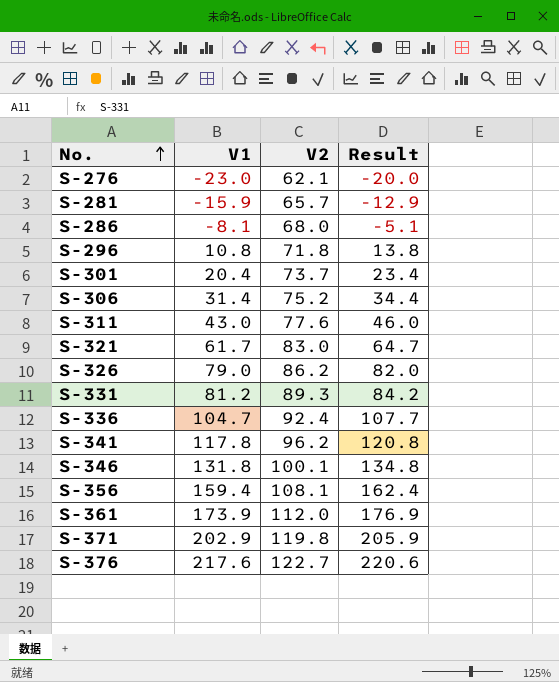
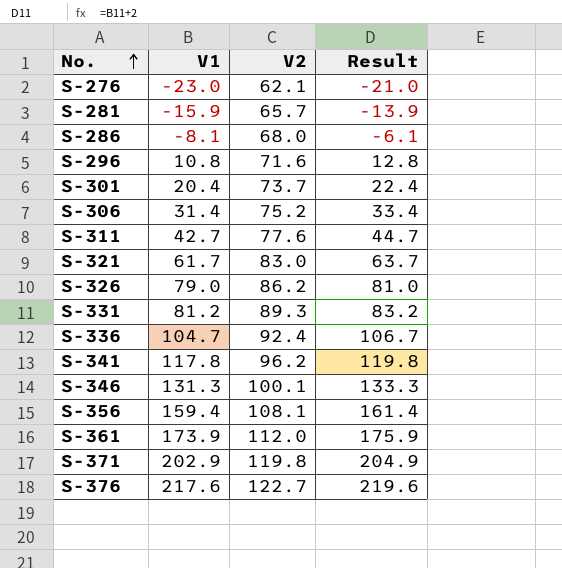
column Result | formula: [V1] + 3 -> [V1] + 2
S-296 | V2: 71.8 -> 71.6
S-311 | V1: 43.0 -> 42.7
S-346 | V1: 131.8 -> 131.3

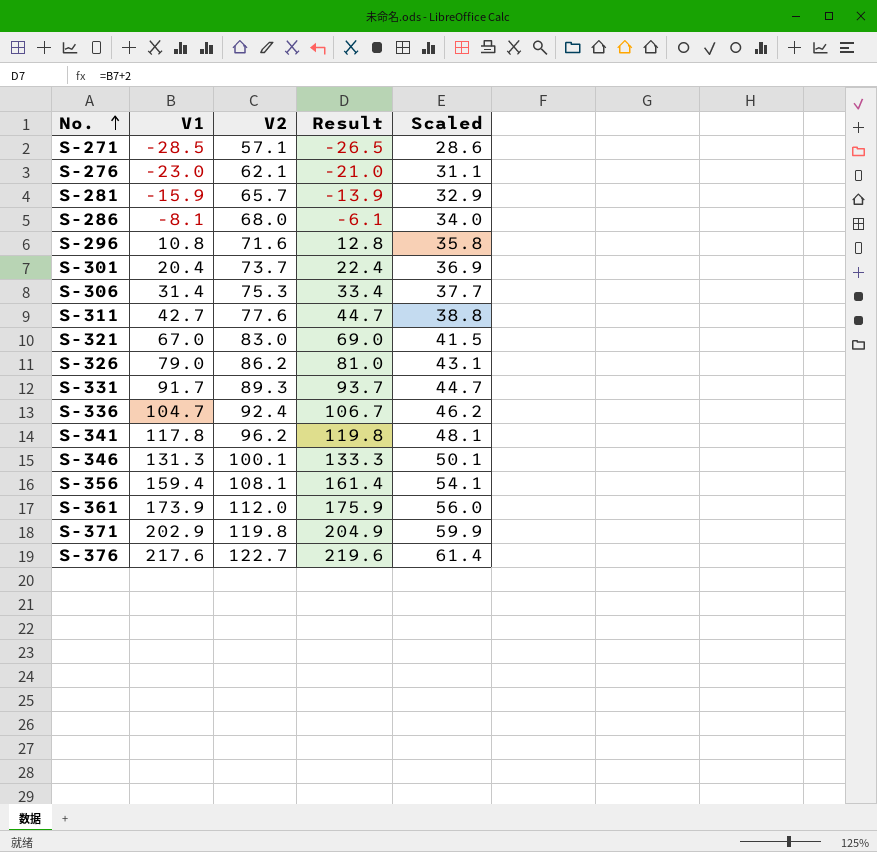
column Scaled | formula: none -> [V2] * 0.5
row S-271: none -> -28.5 | 57.1 | -26.5 | 28.6
S-306 | V2: 75.2 -> 75.3
S-321 | V1: 61.7 -> 67.0
S-321 | Result: 63.7 -> 69.0
S-331 | V1: 81.2 -> 91.7
S-331 | Result: 83.2 -> 93.7

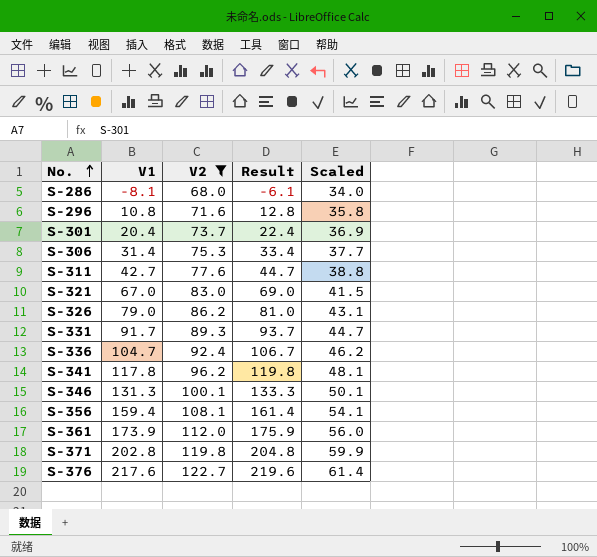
filter: none -> V2 >= 68.0
S-371 | V1: 202.9 -> 202.8
S-371 | Result: 204.9 -> 204.8

